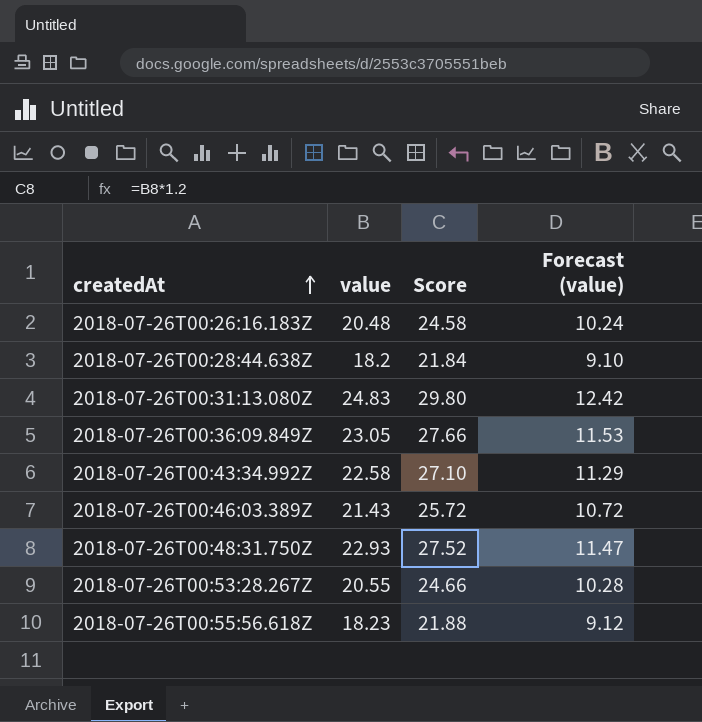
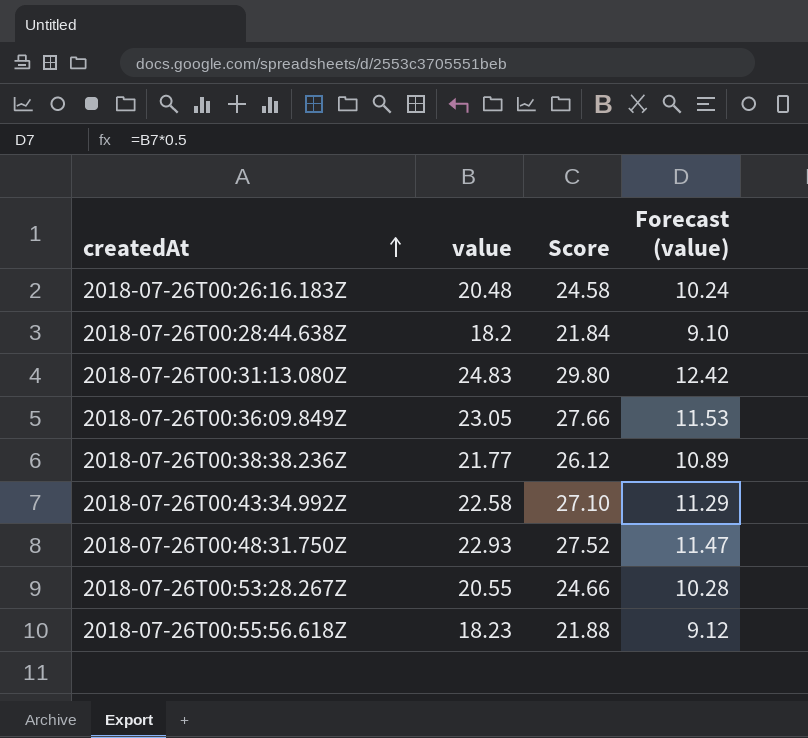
row 2018-07-26T00:46:03.389Z: 21.43 | 25.72 | 10.72 -> none
row 2018-07-26T00:38:38.236Z: none -> 21.77 | 26.12 | 10.89

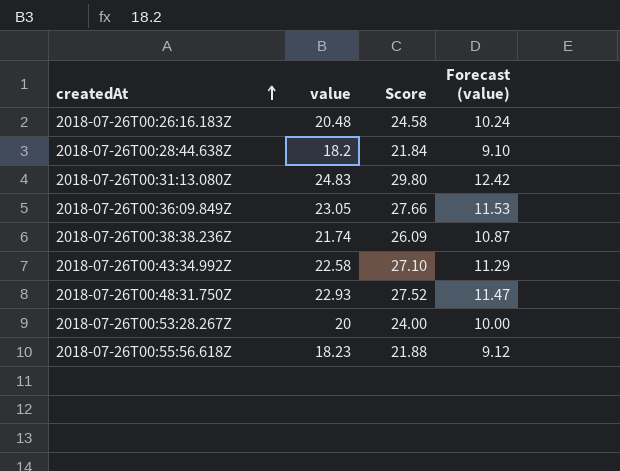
2018-07-26T00:38:38.236Z | value: 21.77 -> 21.74
2018-07-26T00:38:38.236Z | Score: 26.12 -> 26.09
2018-07-26T00:38:38.236Z | Forecast (value): 10.89 -> 10.87
2018-07-26T00:53:28.267Z | value: 20.55 -> 20
2018-07-26T00:53:28.267Z | Score: 24.66 -> 24.00
2018-07-26T00:53:28.267Z | Forecast (value): 10.28 -> 10.00

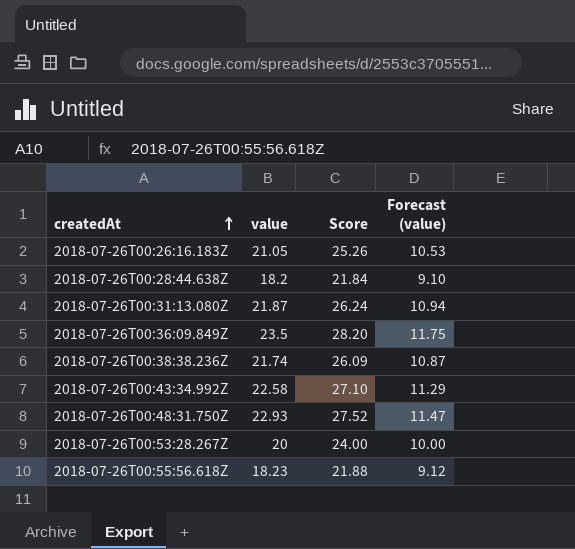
2018-07-26T00:26:16.183Z | value: 20.48 -> 21.05
2018-07-26T00:26:16.183Z | Score: 24.58 -> 25.26
2018-07-26T00:26:16.183Z | Forecast (value): 10.24 -> 10.53
2018-07-26T00:31:13.080Z | value: 24.83 -> 21.87
2018-07-26T00:31:13.080Z | Score: 29.80 -> 26.24
2018-07-26T00:31:13.080Z | Forecast (value): 12.42 -> 10.94
2018-07-26T00:36:09.849Z | value: 23.05 -> 23.5
2018-07-26T00:36:09.849Z | Score: 27.66 -> 28.20
2018-07-26T00:36:09.849Z | Forecast (value): 11.53 -> 11.75

